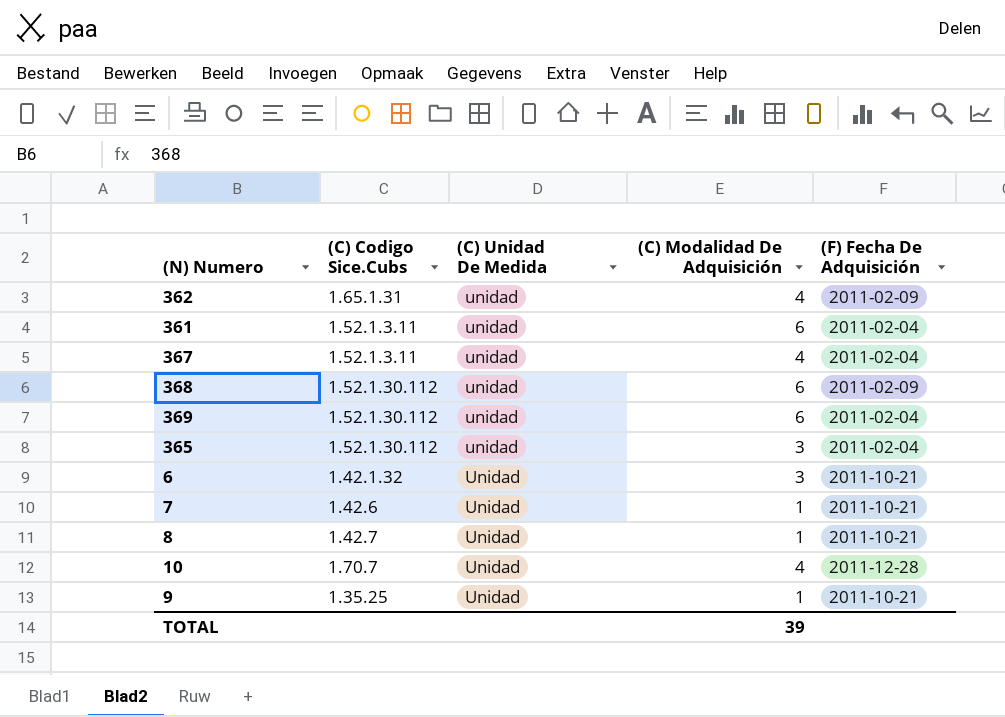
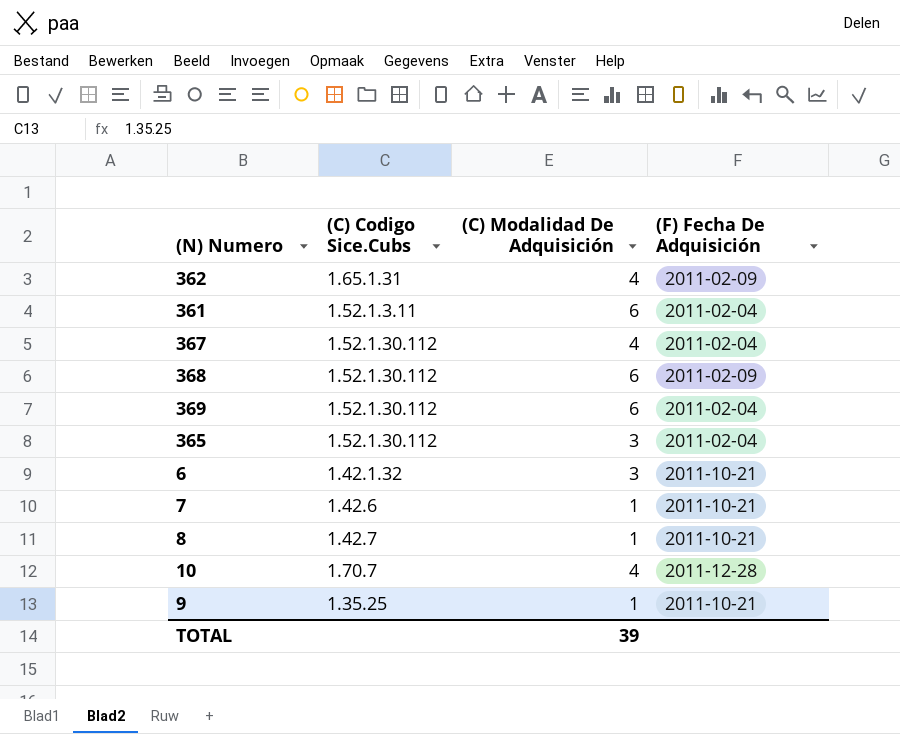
column (C) Unidad De Medida | position: 3 -> none
367 | (C) Codigo Sice.Cubs: 1.52.1.3.11 -> 1.52.1.30.112

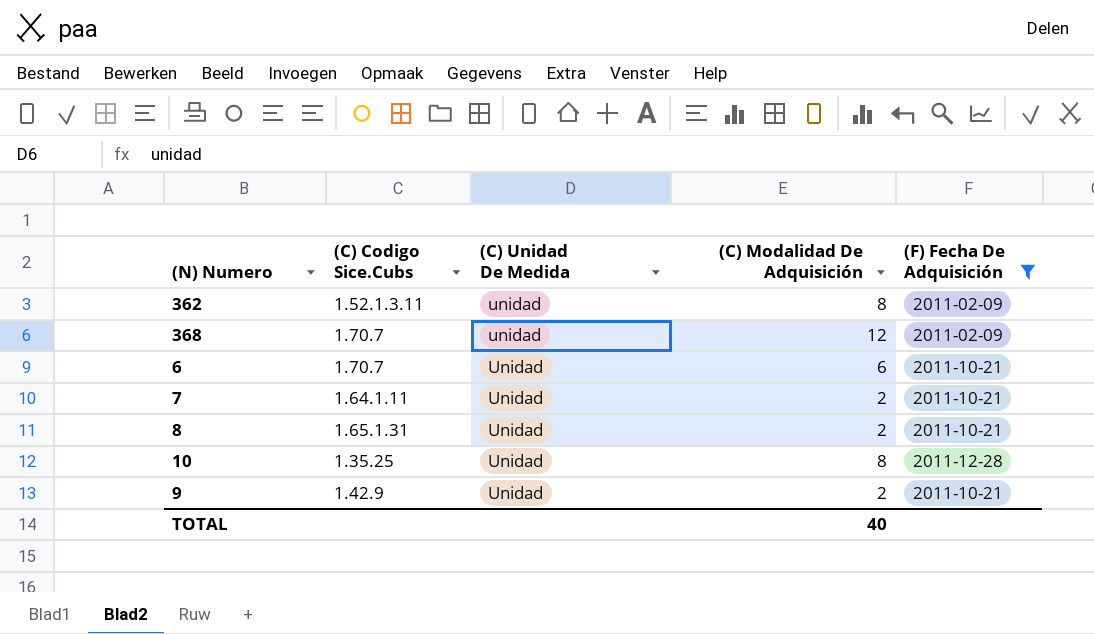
filter: none -> (F) Fecha De Adquisición != 2011-02-04
column (C) Unidad De Medida | position: none -> 3
362 | (C) Codigo Sice.Cubs: 1.65.1.31 -> 1.52.1.3.11
362 | (C) Modalidad De Adquisición: 4 -> 8
368 | (C) Codigo Sice.Cubs: 1.52.1.30.112 -> 1.70.7
368 | (C) Modalidad De Adquisición: 6 -> 12
6 | (C) Codigo Sice.Cubs: 1.42.1.32 -> 1.70.7
6 | (C) Modalidad De Adquisición: 3 -> 6
7 | (C) Codigo Sice.Cubs: 1.42.6 -> 1.64.1.11
7 | (C) Modalidad De Adquisición: 1 -> 2
8 | (C) Codigo Sice.Cubs: 1.42.7 -> 1.65.1.31
8 | (C) Modalidad De Adquisición: 1 -> 2
10 | (C) Codigo Sice.Cubs: 1.70.7 -> 1.35.25
10 | (C) Modalidad De Adquisición: 4 -> 8
9 | (C) Codigo Sice.Cubs: 1.35.25 -> 1.42.9
9 | (C) Modalidad De Adquisición: 1 -> 2
TOTAL | (C) Modalidad De Adquisición: 39 -> 40

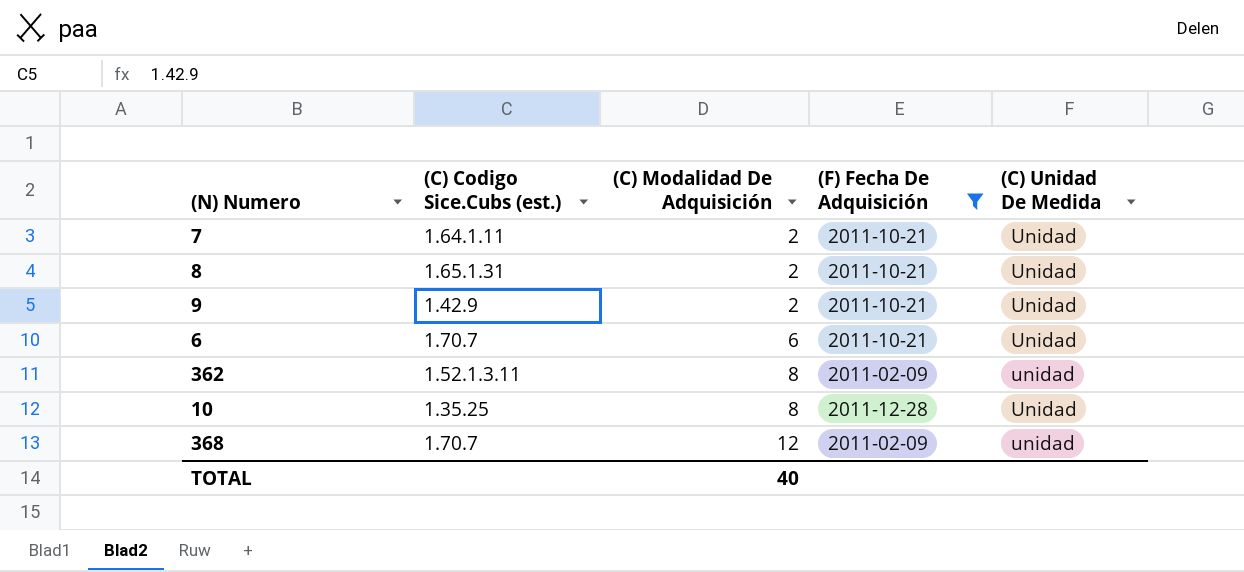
row order: none -> (C) Modalidad De Adquisición ascending
column name: (C) Codigo Sice.Cubs -> (C) Codigo Sice.Cubs (est.)
column (C) Unidad De Medida | position: 3 -> 5

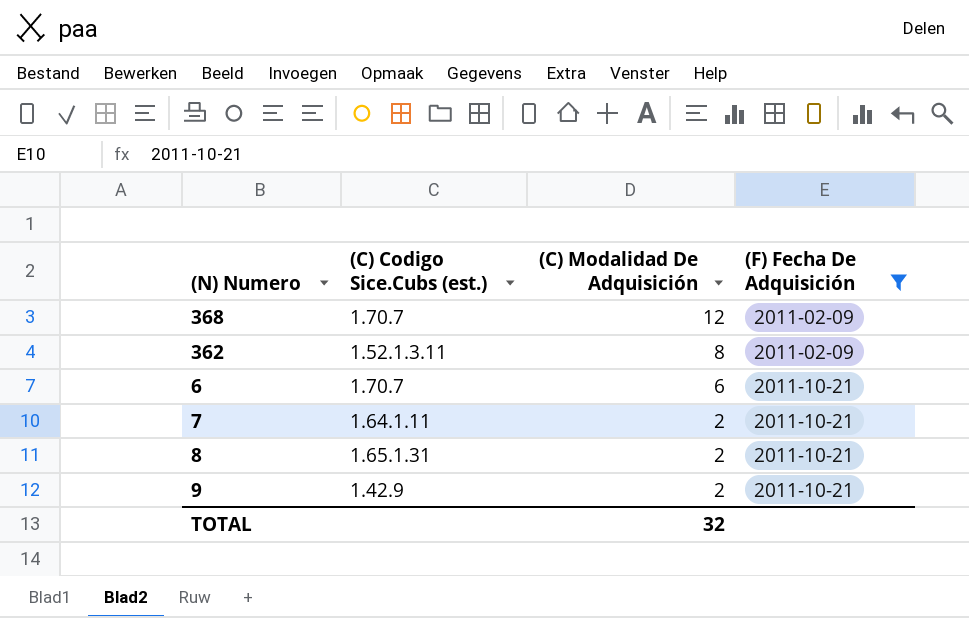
row order: (C) Modalidad De Adquisición ascending -> (C) Modalidad De Adquisición descending
column (C) Unidad De Medida | position: 5 -> none
row 10: 1.35.25 | 8 | 2011-12-28 | Unidad -> none
TOTAL | (C) Modalidad De Adquisición: 40 -> 32

